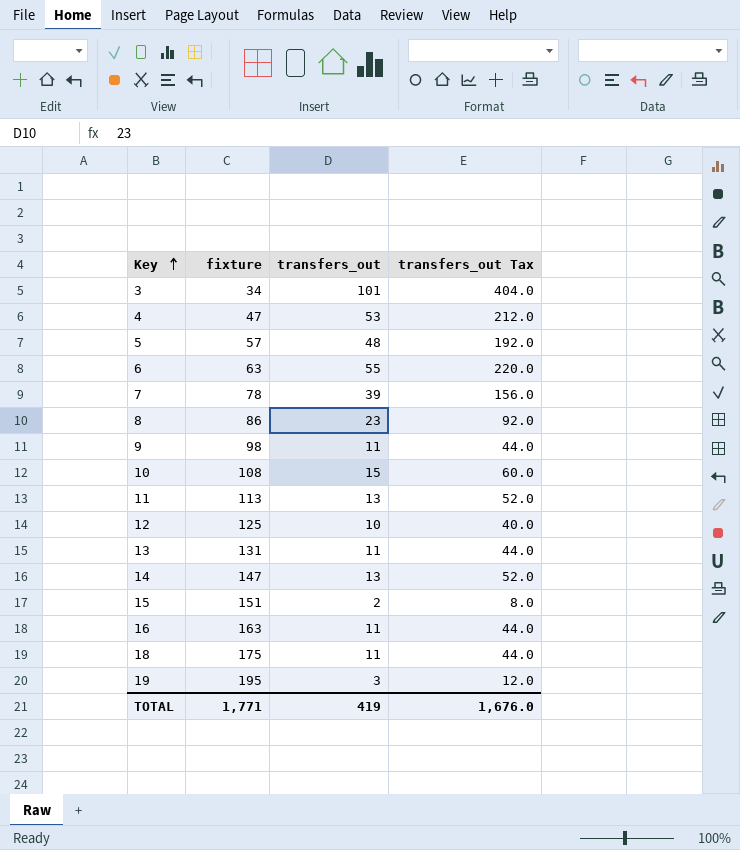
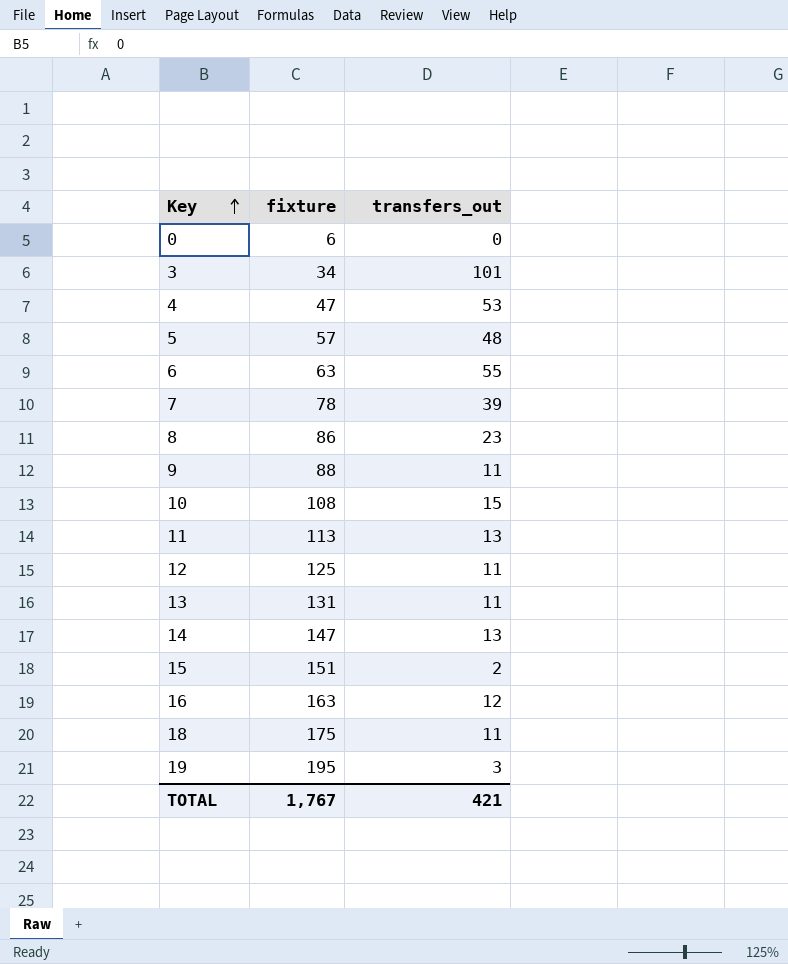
column transfers_out Tax | formula: [transfers_out] * 4 -> none
row 0: none -> 6 | 0
9 | fixture: 98 -> 88
12 | transfers_out: 10 -> 11
16 | transfers_out: 11 -> 12
TOTAL | fixture: 1,771 -> 1,767
TOTAL | transfers_out: 419 -> 421

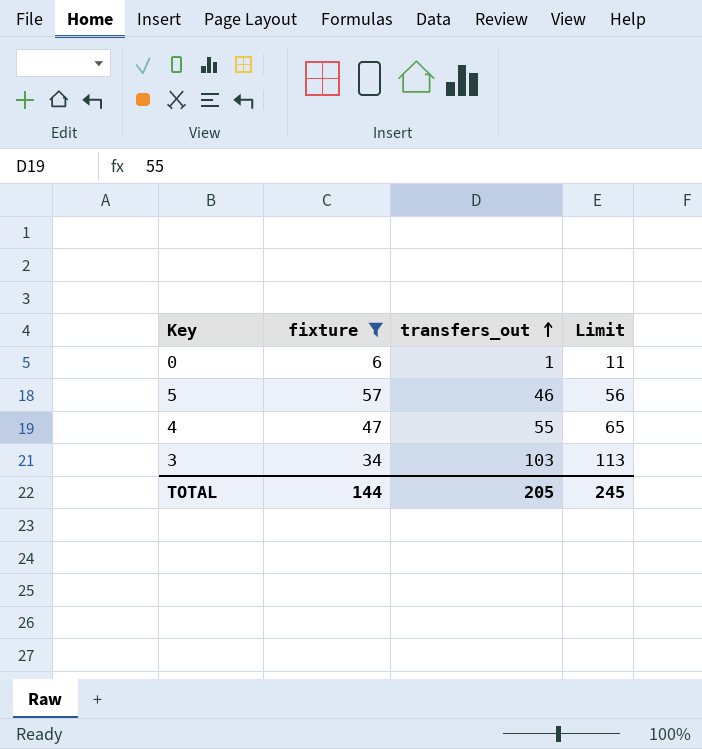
filter: none -> fixture <= 57
row order: Key ascending -> transfers_out ascending
column Limit | formula: none -> [transfers_out] + 10
0 | transfers_out: 0 -> 1
5 | transfers_out: 48 -> 46
4 | transfers_out: 53 -> 55
3 | transfers_out: 101 -> 103
TOTAL | fixture: 1,767 -> 144
TOTAL | transfers_out: 421 -> 205

